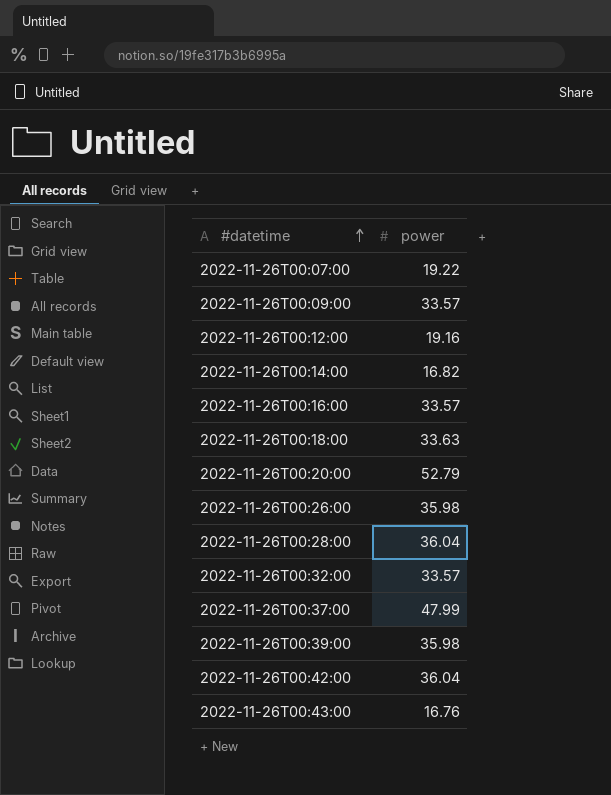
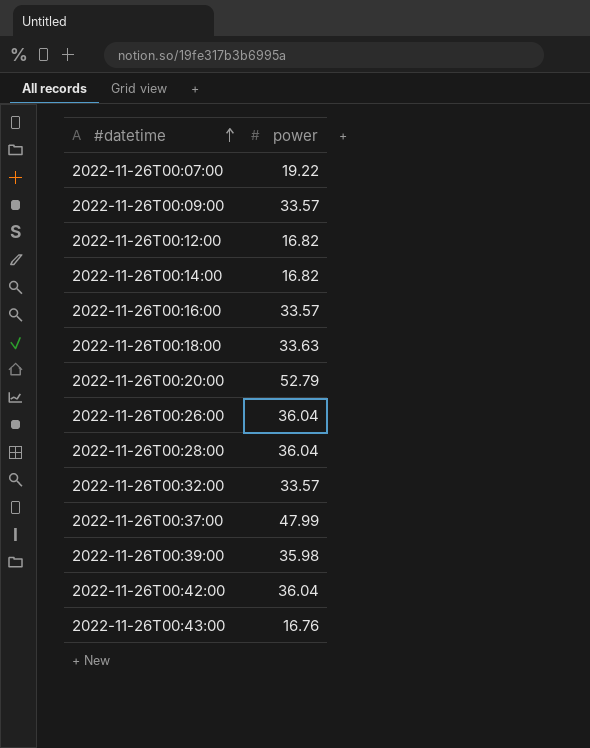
2022-11-26T00:12:00 | power: 19.16 -> 16.82
2022-11-26T00:26:00 | power: 35.98 -> 36.04

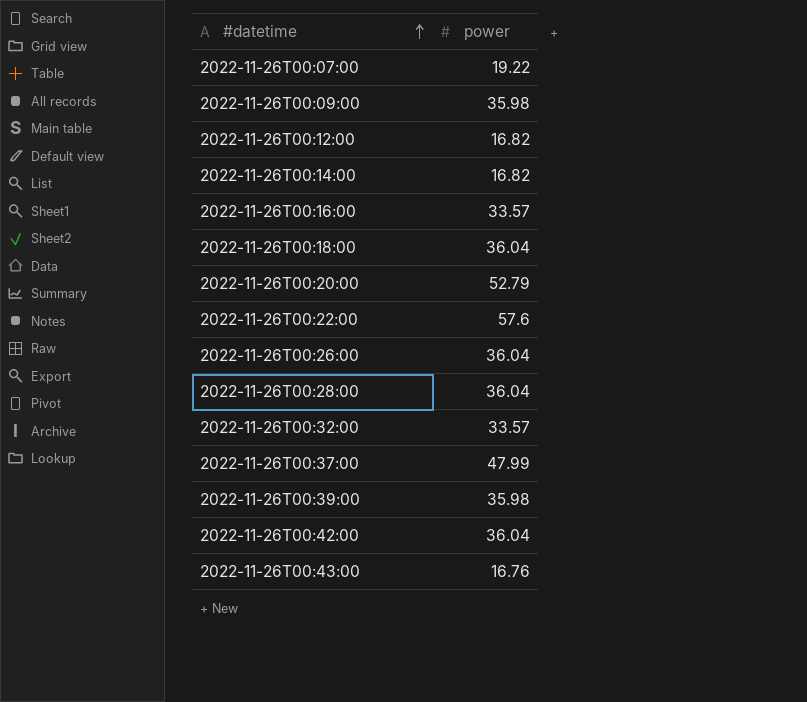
2022-11-26T00:09:00 | power: 33.57 -> 35.98
2022-11-26T00:18:00 | power: 33.63 -> 36.04
row 2022-11-26T00:22:00: none -> 57.6

